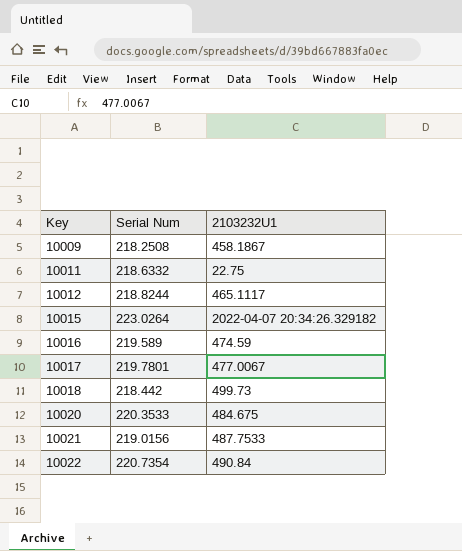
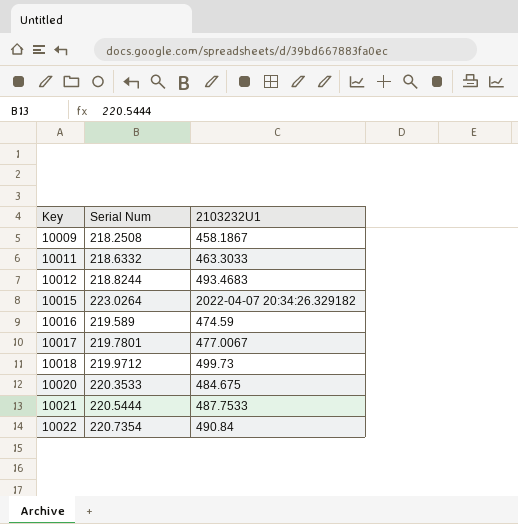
10011 | 2103232U1: 22.75 -> 463.3033
10012 | 2103232U1: 465.1117 -> 493.4683
10018 | Serial Num: 218.442 -> 219.9712
10021 | Serial Num: 219.0156 -> 220.5444

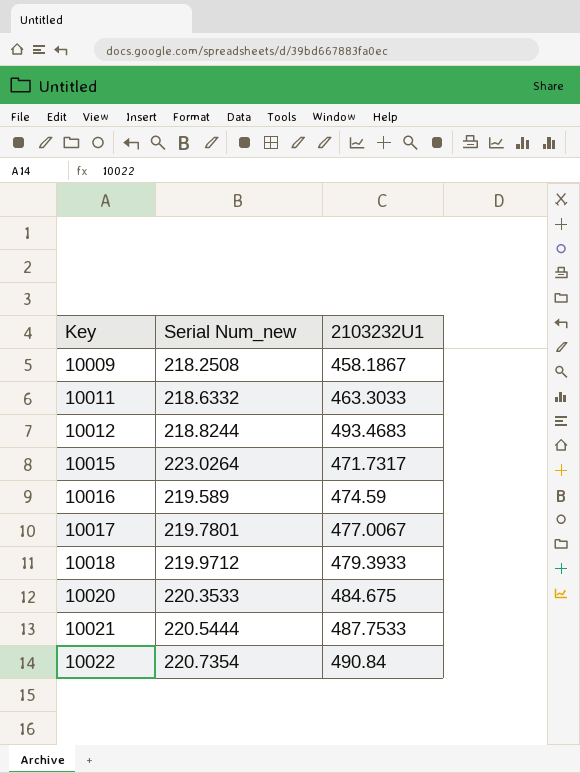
column name: Serial Num -> Serial Num_new
10015 | 2103232U1: 2022-04-07 20:34:26.329182 -> 471.7317
10018 | 2103232U1: 499.73 -> 479.3933

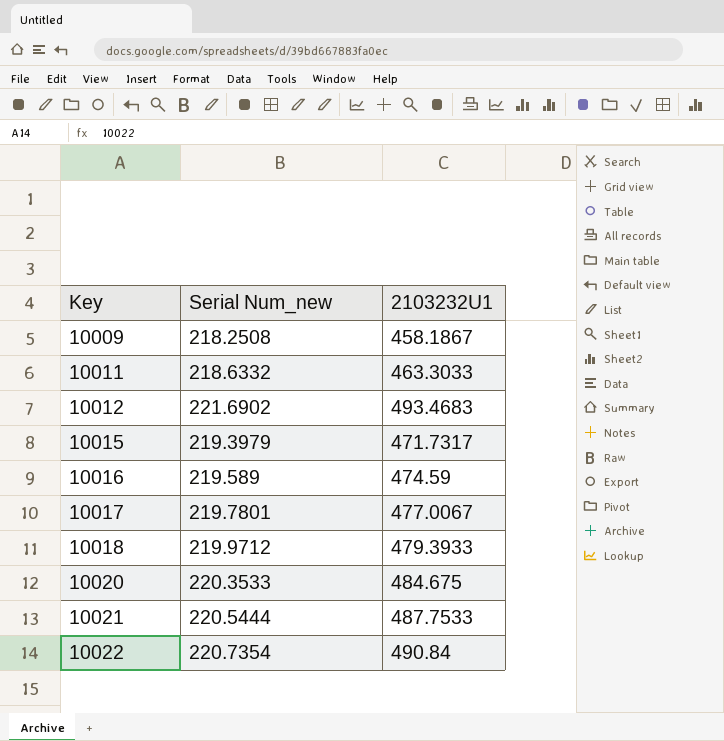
10012 | Serial Num_new: 218.8244 -> 221.6902
10015 | Serial Num_new: 223.0264 -> 219.3979

